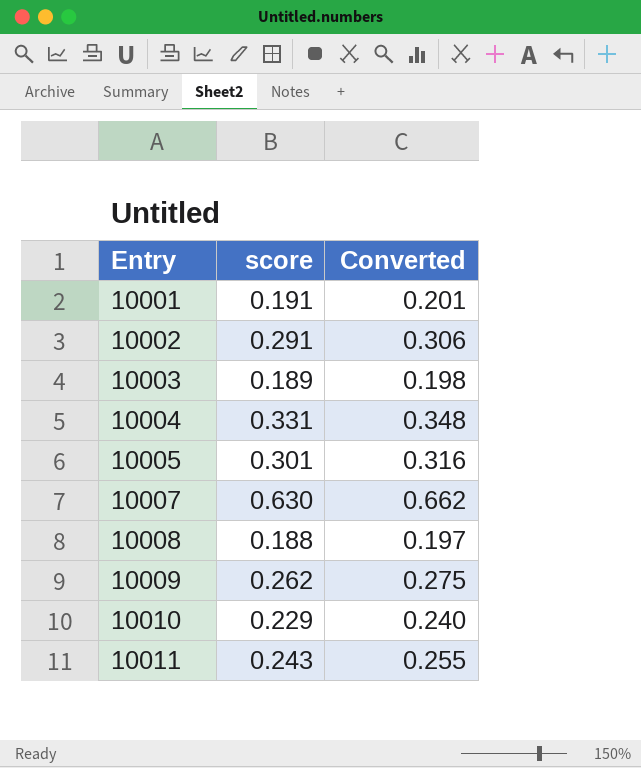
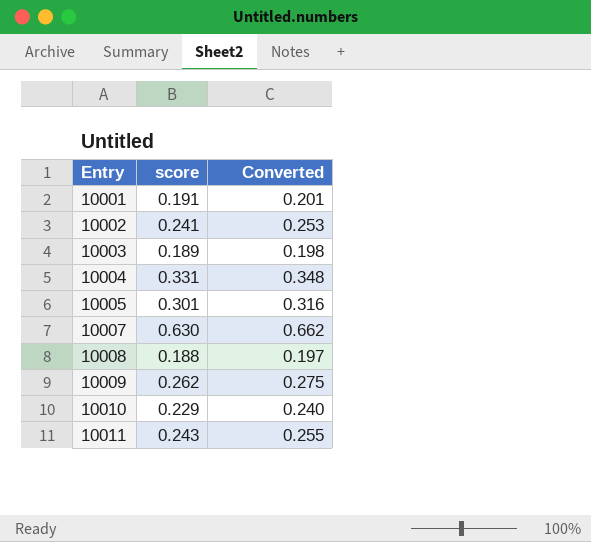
10002 | score: 0.291 -> 0.241
10002 | Converted: 0.306 -> 0.253

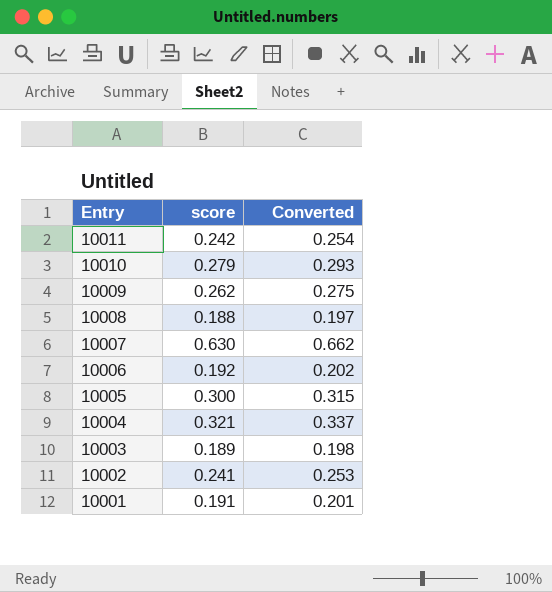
row order: Entry ascending -> Entry descending
10011 | score: 0.243 -> 0.242
10011 | Converted: 0.255 -> 0.254
10010 | score: 0.229 -> 0.279
10010 | Converted: 0.240 -> 0.293
row 10006: none -> 0.192 | 0.202
10005 | score: 0.301 -> 0.300
10005 | Converted: 0.316 -> 0.315
10004 | score: 0.331 -> 0.321
10004 | Converted: 0.348 -> 0.337

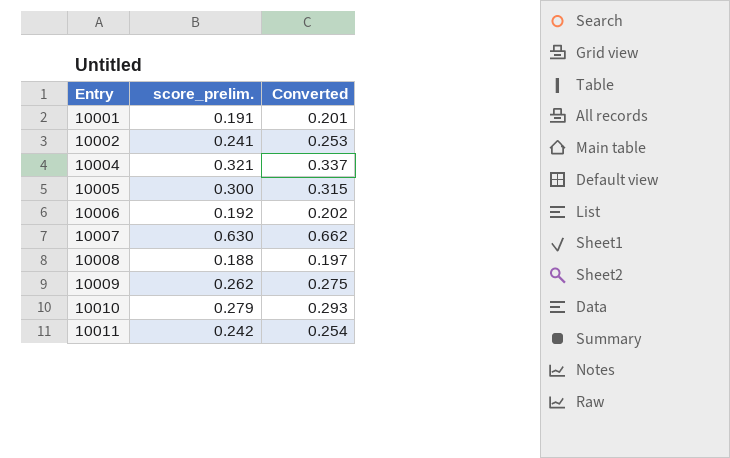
row order: Entry descending -> Entry ascending
column name: score -> score_prelim.
row 10003: 0.189 | 0.198 -> none

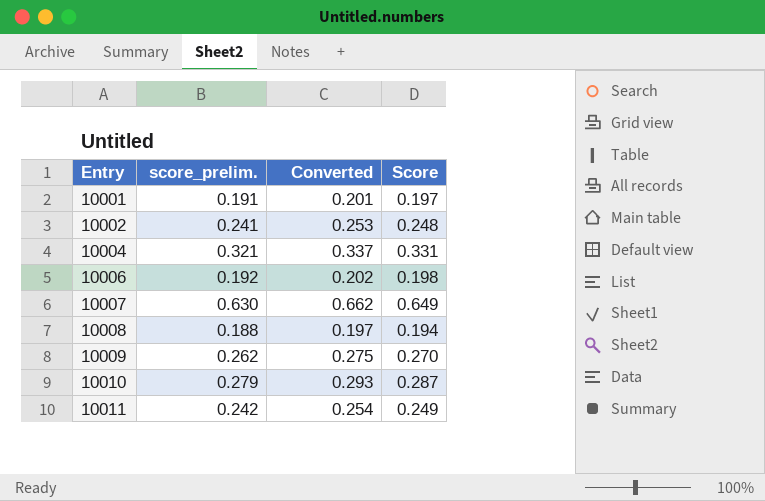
column Score | formula: none -> [score_prelim.] * 1.03
row 10005: 0.300 | 0.315 -> none

